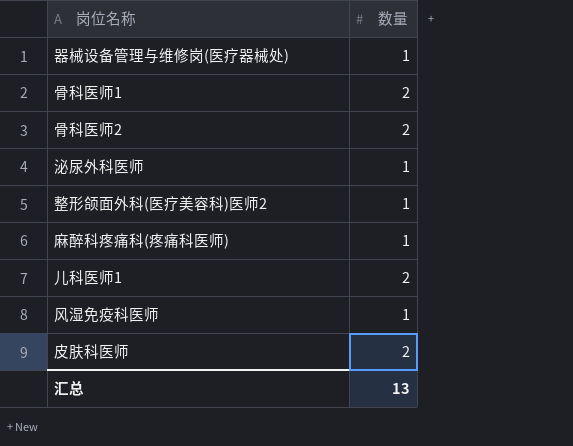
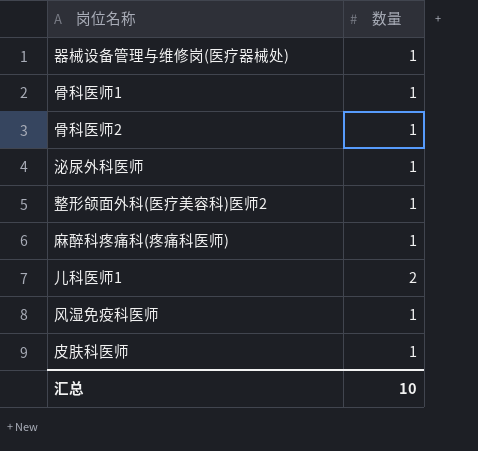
骨科医师1 | 数量: 2 -> 1
骨科医师2 | 数量: 2 -> 1
皮肤科医师 | 数量: 2 -> 1
汇总 | 数量: 13 -> 10

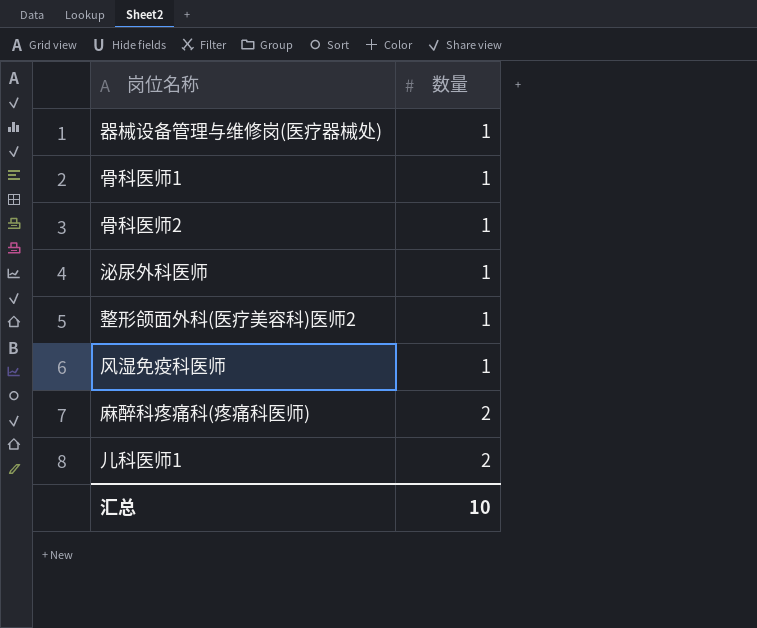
row order: none -> 数量 ascending
row 皮肤科医师: 1 -> none
麻醉科疼痛科(疼痛科医师) | 数量: 1 -> 2

